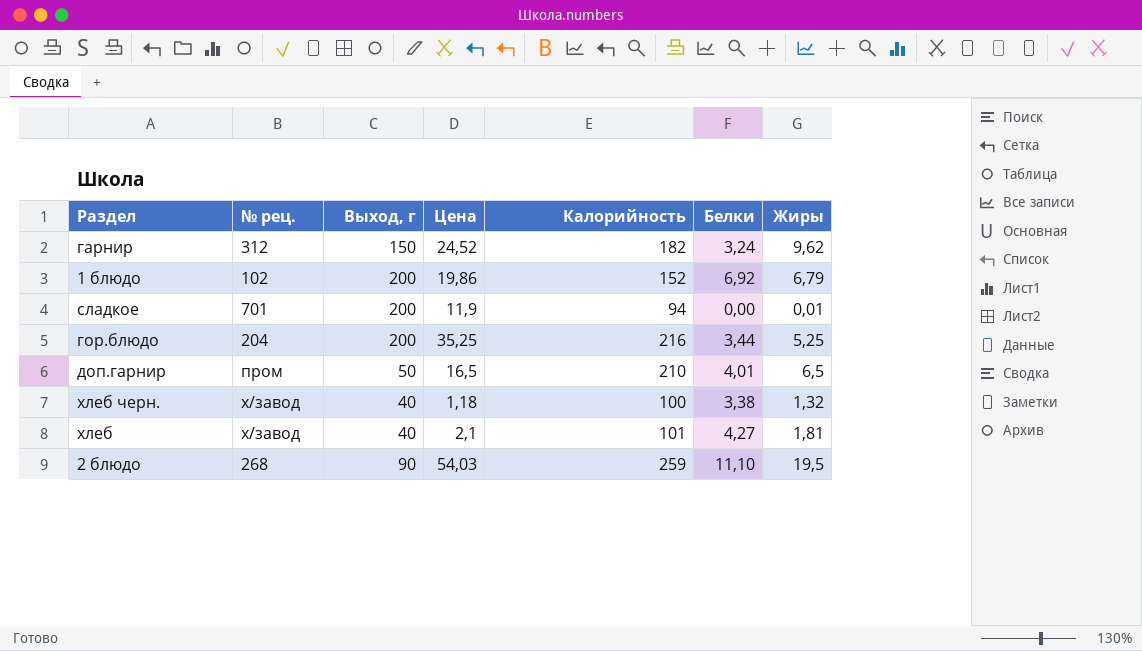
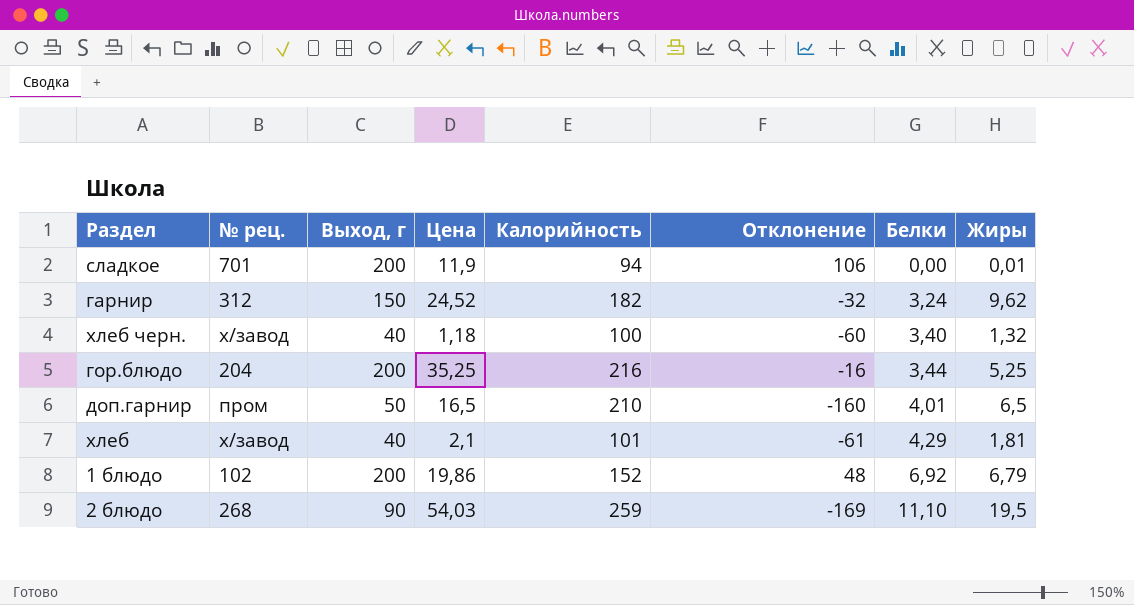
row order: none -> Белки ascending
column Отклонение | formula: none -> [Выход, г] - [Калорийность]
хлеб черн. | Белки: 3,38 -> 3,40
хлеб | Белки: 4,27 -> 4,29

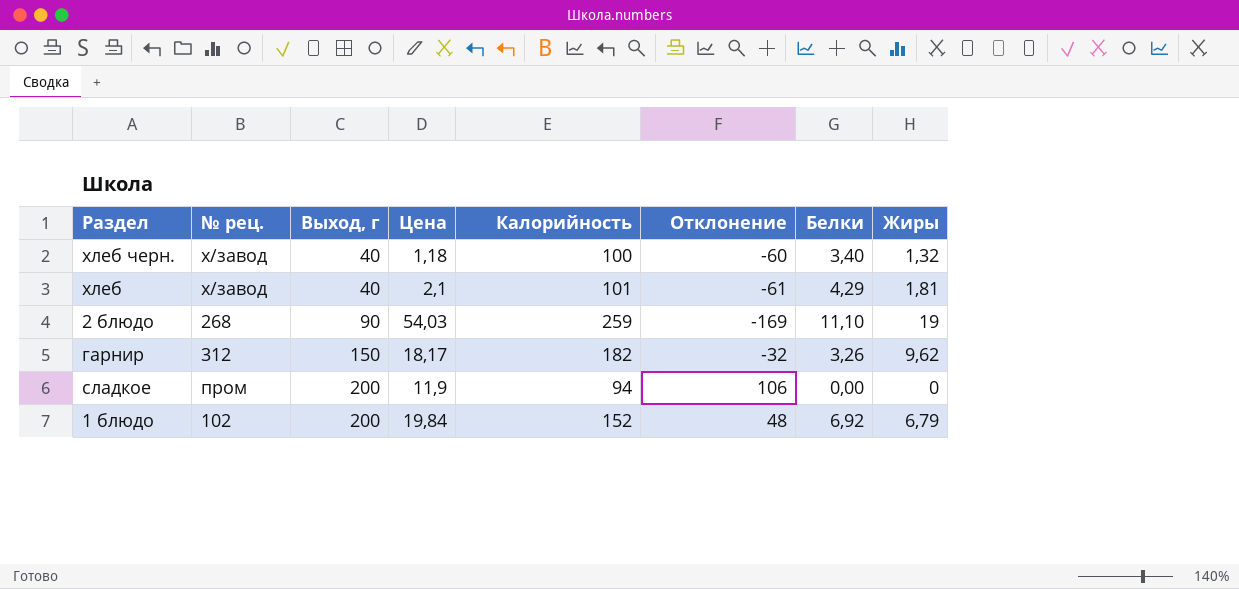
row order: Белки ascending -> Выход, г ascending
row гор.блюдо: 204 | 200 | 35,25 | 216 | -16 | 3,44 | 5,25 -> none
row доп.гарнир: пром | 50 | 16,5 | 210 | -160 | 4,01 | 6,5 -> none
2 блюдо | Жиры: 19,5 -> 19
гарнир | Цена: 24,52 -> 18,17
гарнир | Белки: 3,24 -> 3,26
сладкое | № рец.: 701 -> пром
сладкое | Жиры: 0,01 -> 0
1 блюдо | Цена: 19,86 -> 19,84

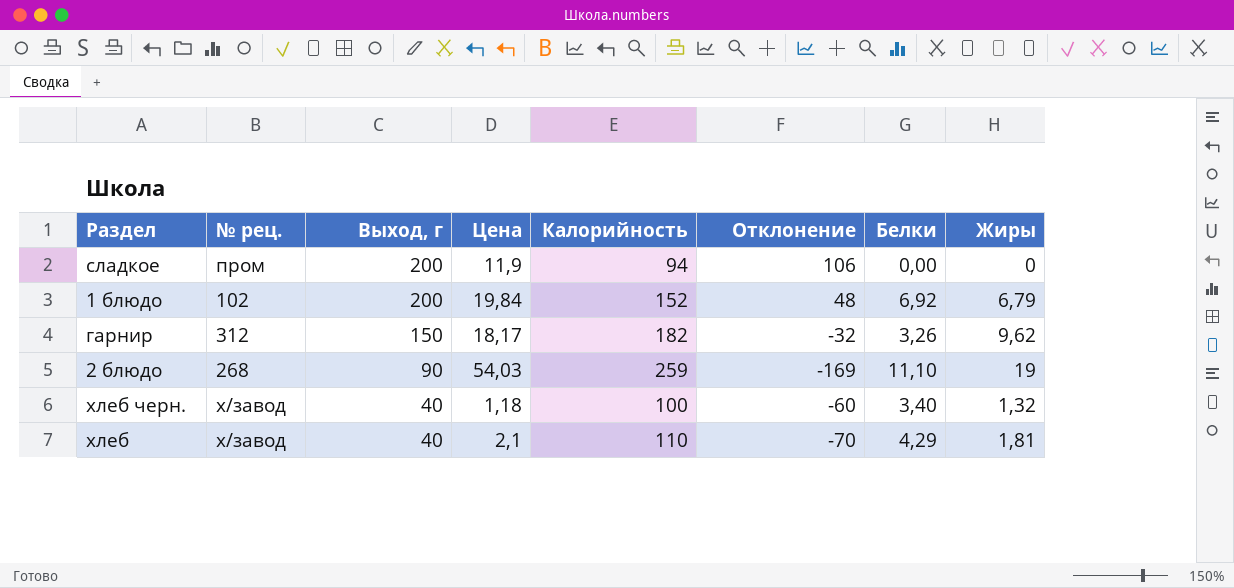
row order: Выход, г ascending -> Выход, г descending
хлеб | Калорийность: 101 -> 110
хлеб | Отклонение: -61 -> -70

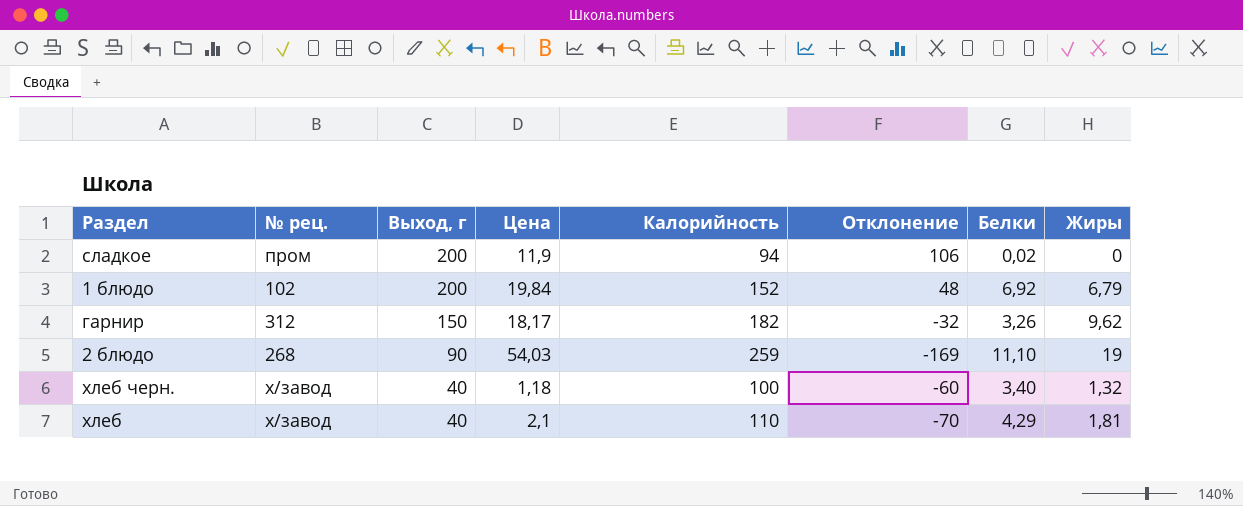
сладкое | Белки: 0,00 -> 0,02

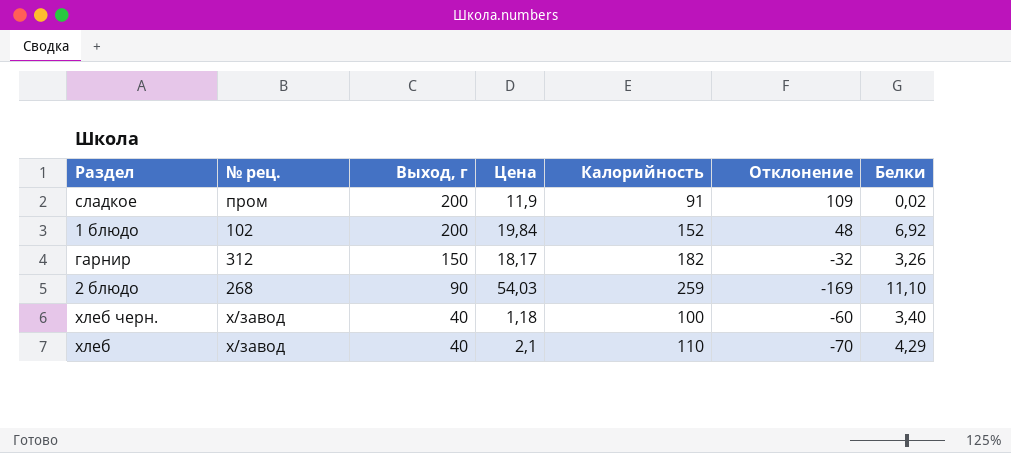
column Жиры | position: 8 -> none
сладкое | Калорийность: 94 -> 91
сладкое | Отклонение: 106 -> 109

